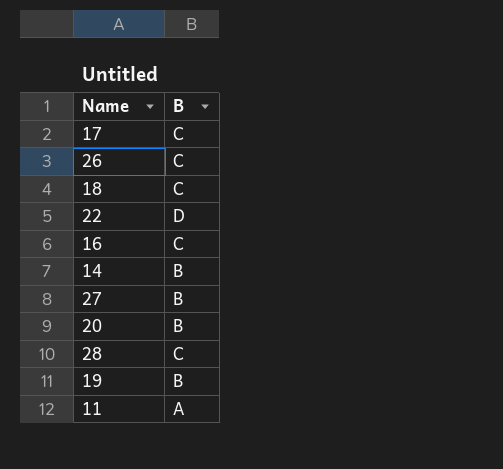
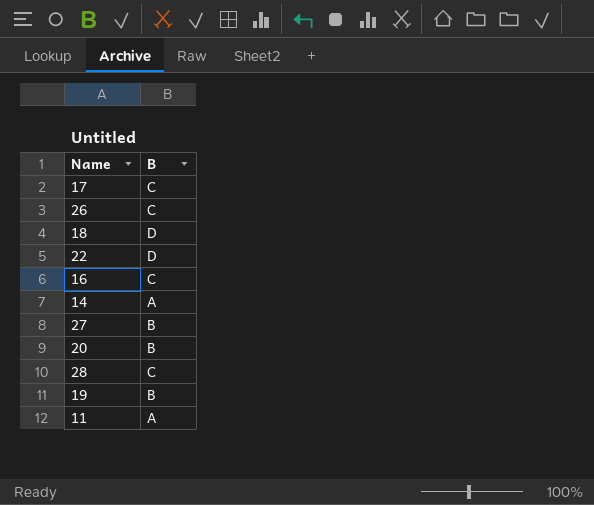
18 | B: C -> D
14 | B: B -> A

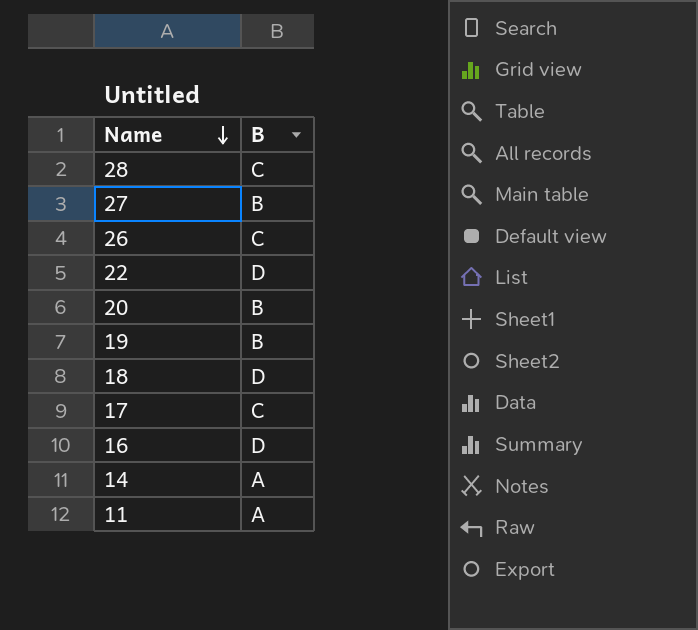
row order: none -> Name descending
16 | B: C -> D

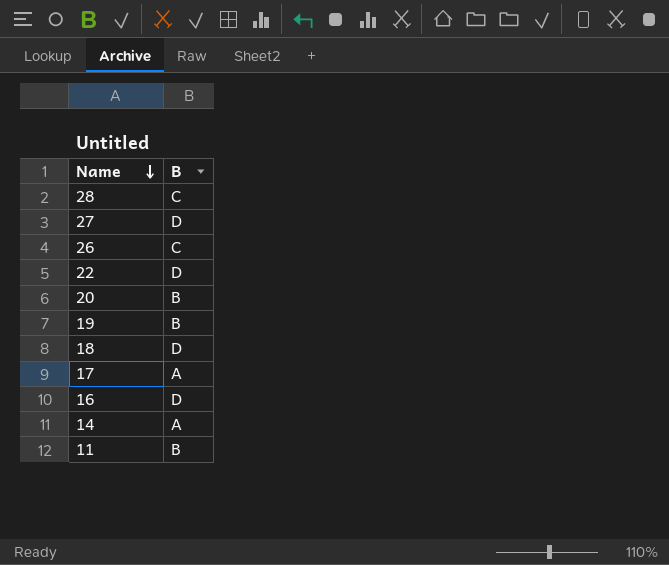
27 | B: B -> D
17 | B: C -> A
11 | B: A -> B

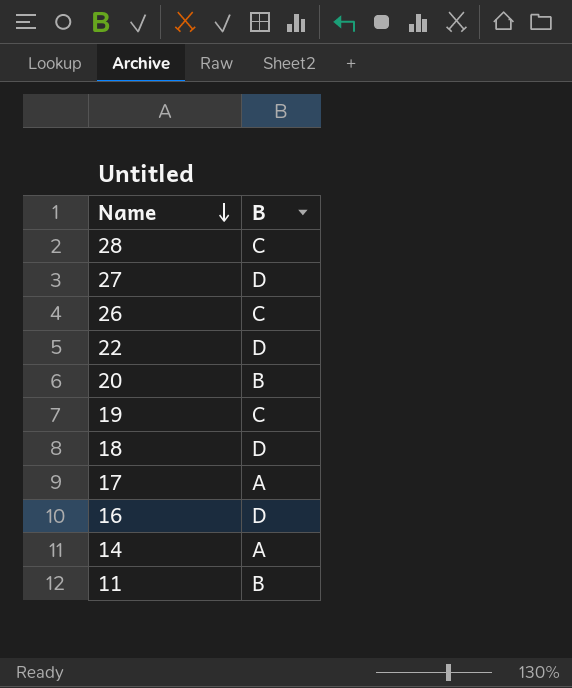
19 | B: B -> C

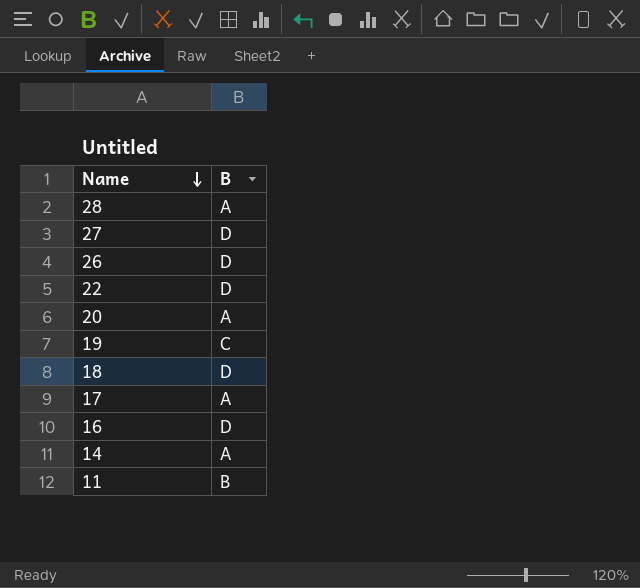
28 | B: C -> A
26 | B: C -> D
20 | B: B -> A

